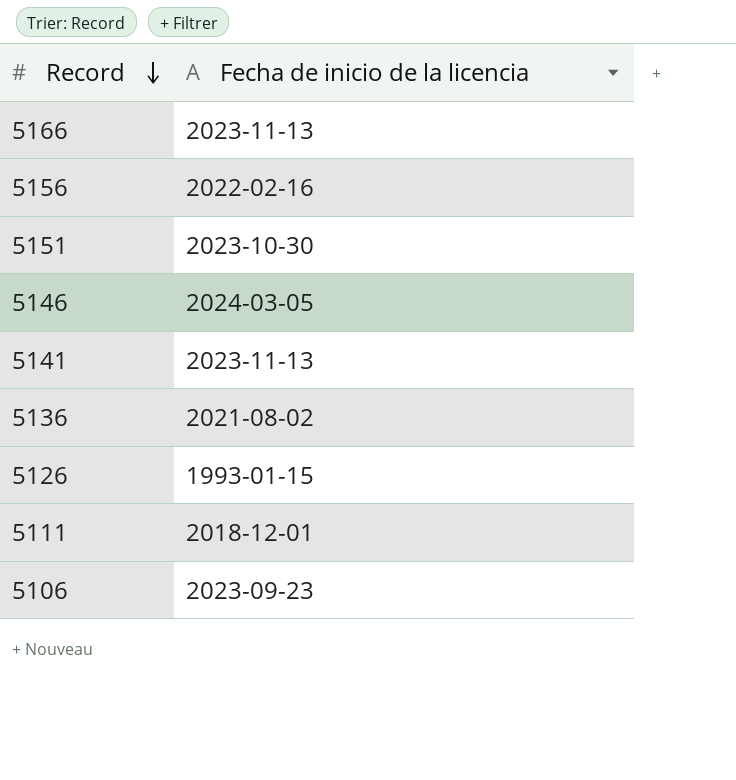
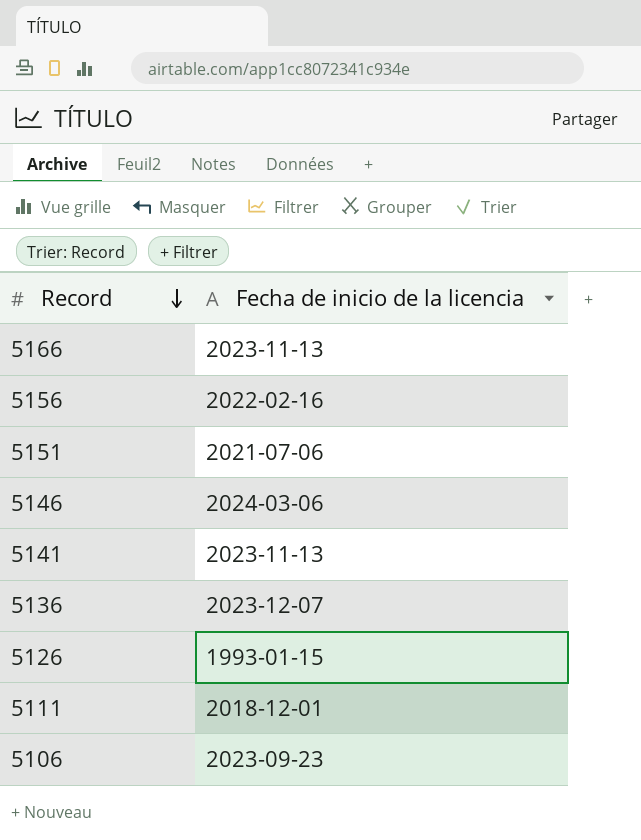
5151 | Fecha de inicio de la licencia: 2023-10-30 -> 2021-07-06
5146 | Fecha de inicio de la licencia: 2024-03-05 -> 2024-03-06
5136 | Fecha de inicio de la licencia: 2021-08-02 -> 2023-12-07

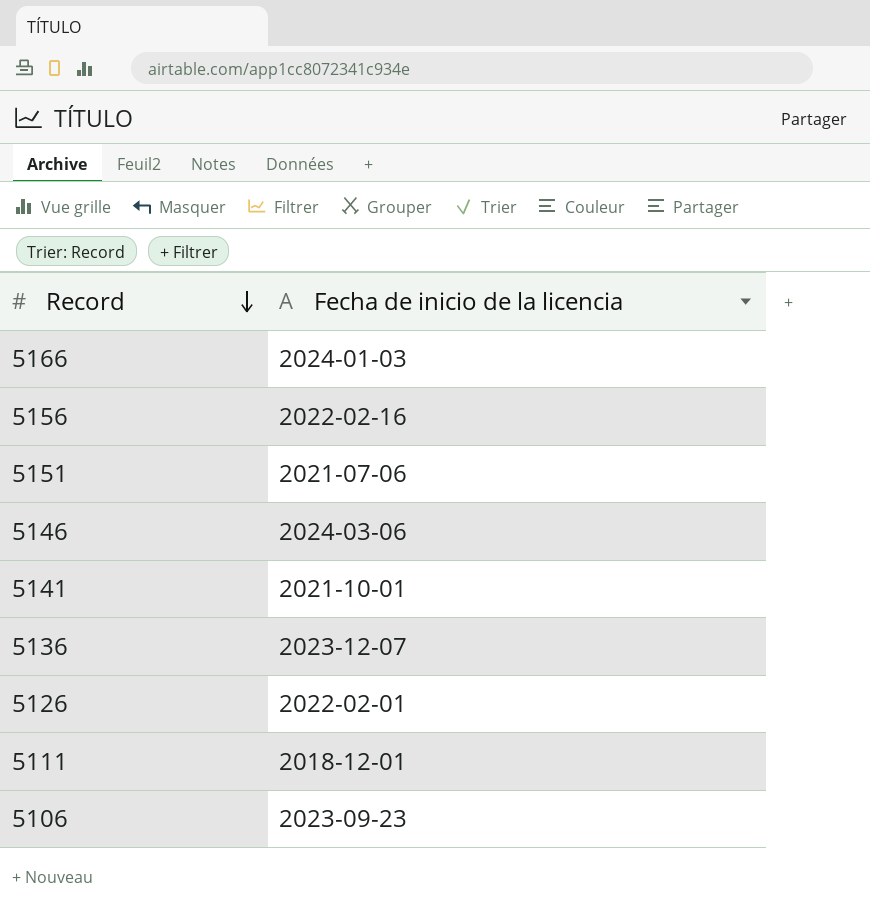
5166 | Fecha de inicio de la licencia: 2023-11-13 -> 2024-01-03
5141 | Fecha de inicio de la licencia: 2023-11-13 -> 2021-10-01
5126 | Fecha de inicio de la licencia: 1993-01-15 -> 2022-02-01

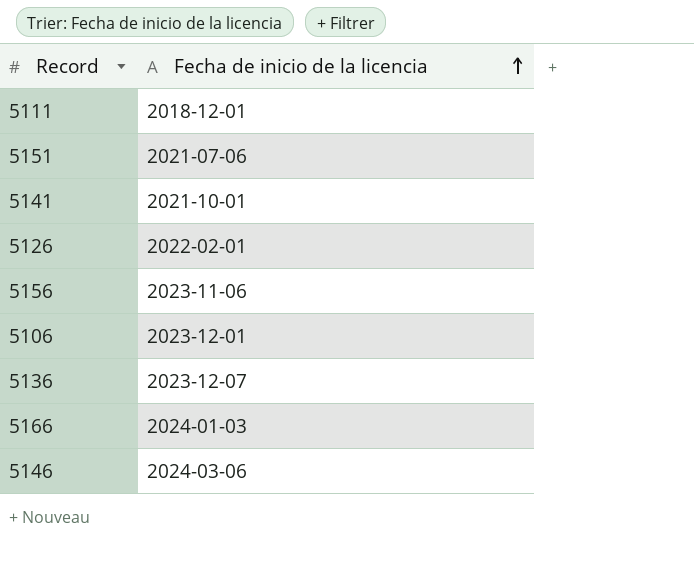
row order: Record descending -> Fecha de inicio de la licencia ascending
5156 | Fecha de inicio de la licencia: 2022-02-16 -> 2023-11-06
5106 | Fecha de inicio de la licencia: 2023-09-23 -> 2023-12-01

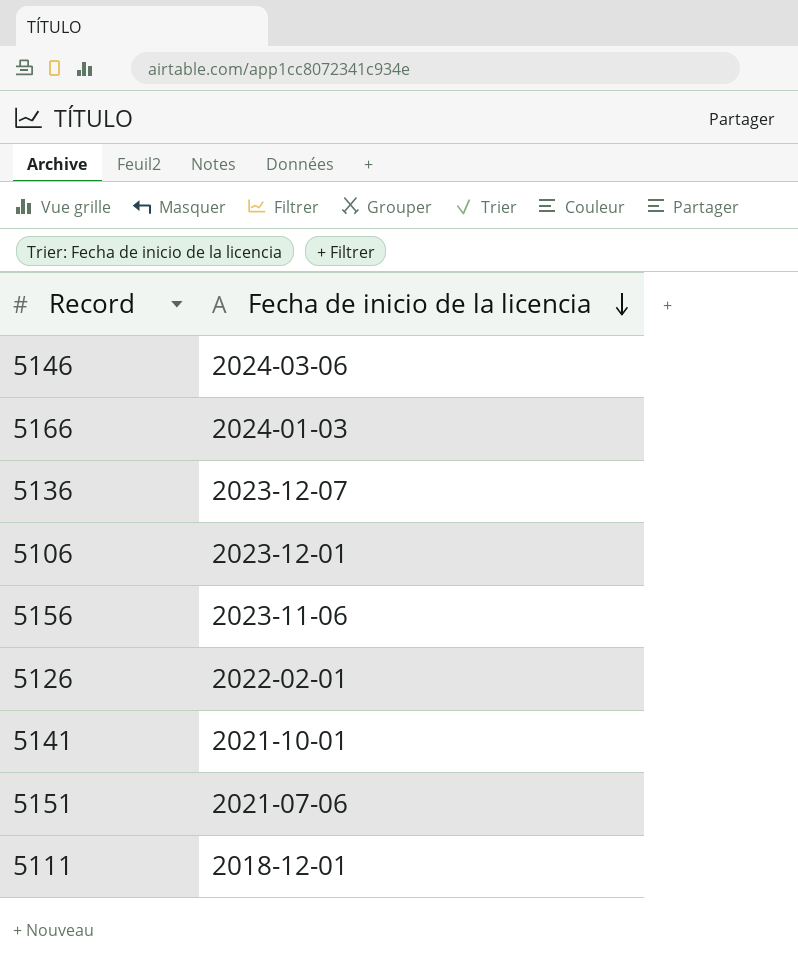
row order: Fecha de inicio de la licencia ascending -> Fecha de inicio de la licencia descending

